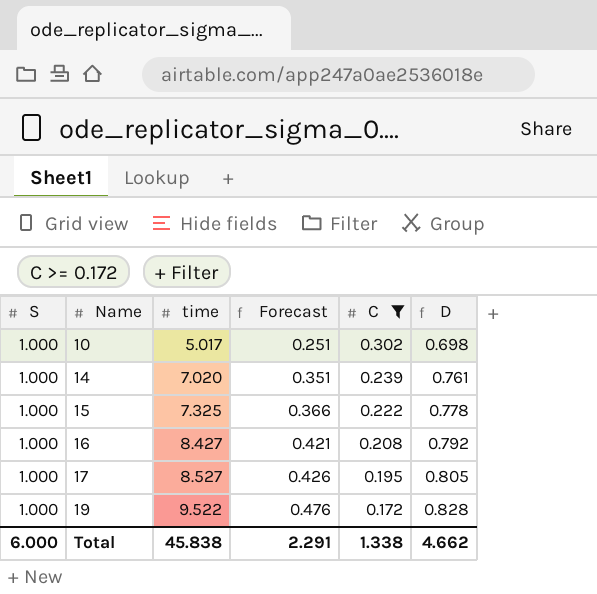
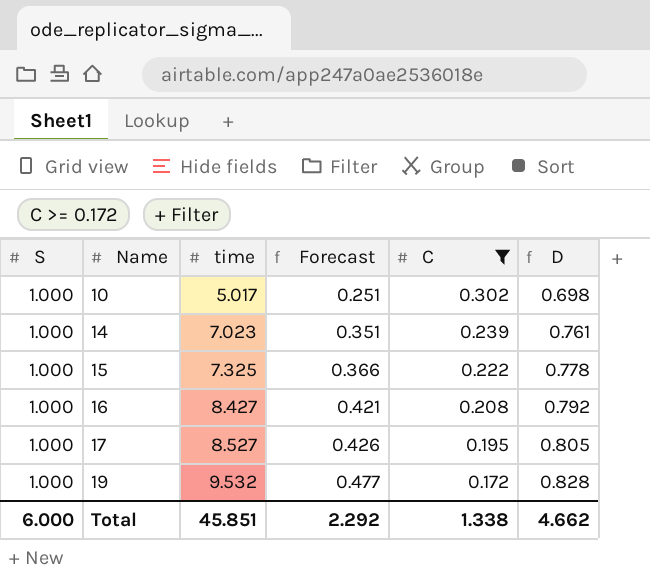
14 | time: 7.020 -> 7.023
19 | time: 9.522 -> 9.532
19 | Forecast: 0.476 -> 0.477
Total | time: 45.838 -> 45.851
Total | Forecast: 2.291 -> 2.292

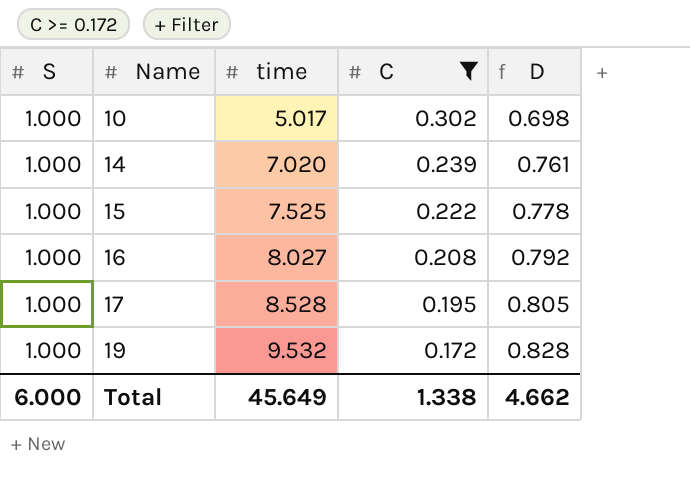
column Forecast | formula: [time] * 0.05 -> none
14 | time: 7.023 -> 7.020
15 | time: 7.325 -> 7.525
16 | time: 8.427 -> 8.027
17 | time: 8.527 -> 8.528
Total | time: 45.851 -> 45.649

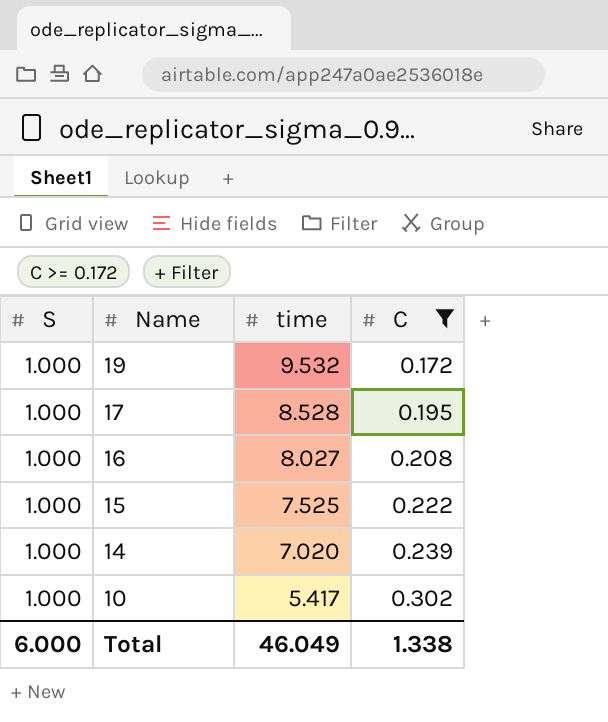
row order: Name ascending -> Name descending
column D | formula: [S] - [C] -> none
10 | time: 5.017 -> 5.417
Total | time: 45.649 -> 46.049

